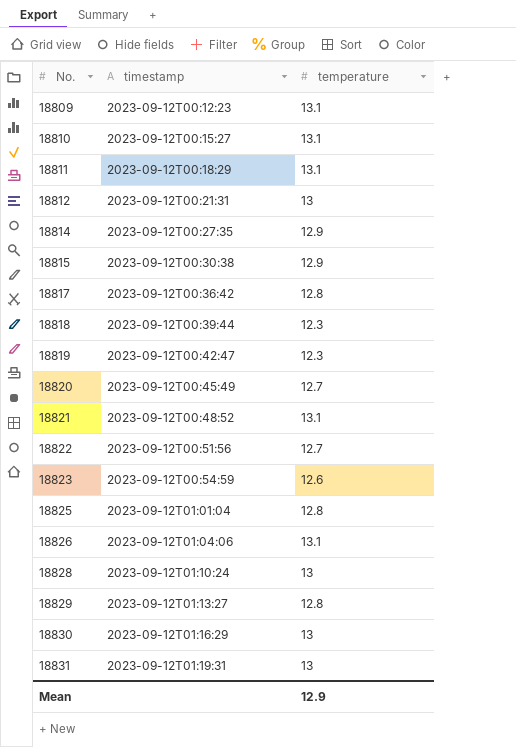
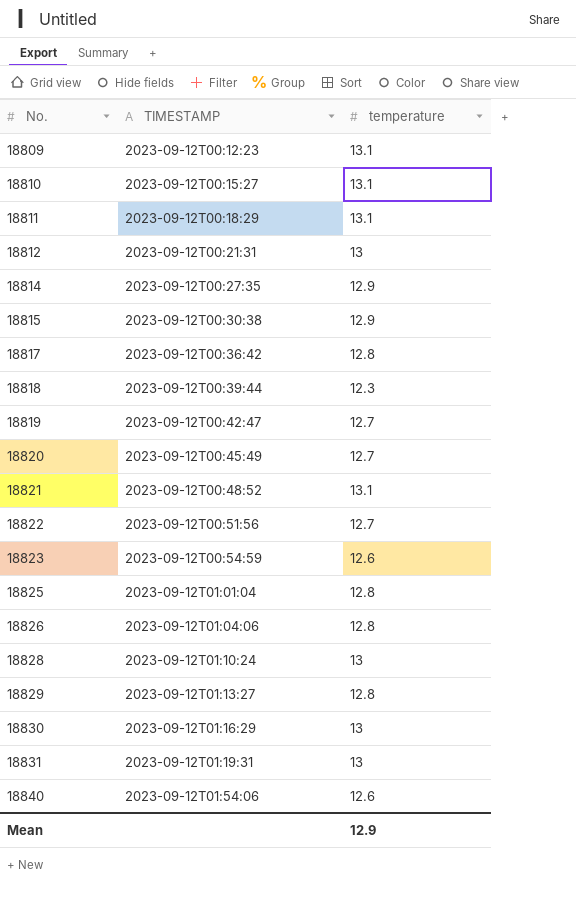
column name: timestamp -> TIMESTAMP
18819 | temperature: 12.3 -> 12.7
18826 | temperature: 13.1 -> 12.8
row 18840: none -> 2023-09-12T01:54:06 | 12.6

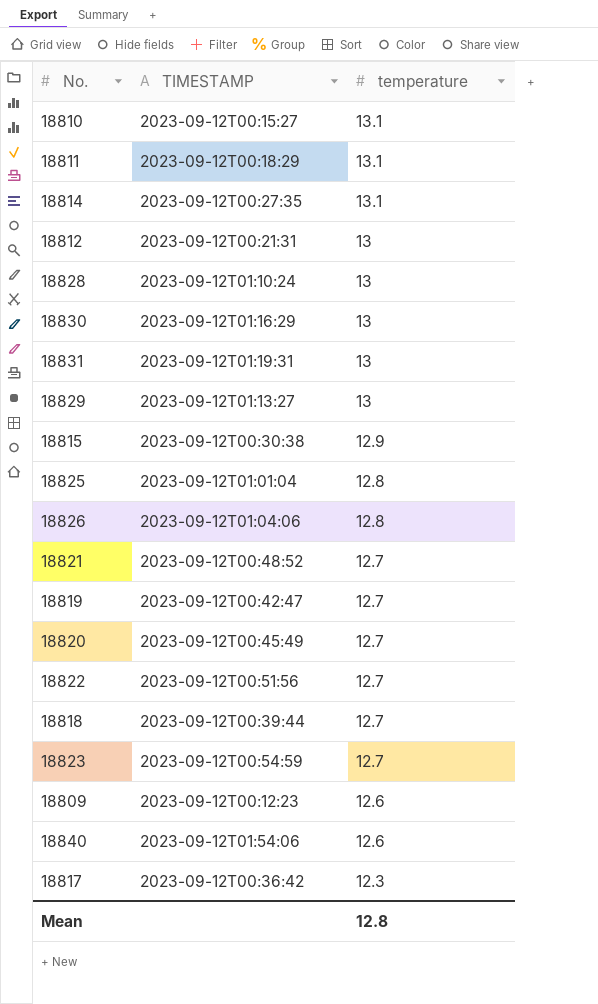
row order: No. ascending -> temperature descending
18814 | temperature: 12.9 -> 13.1
18829 | temperature: 12.8 -> 13
18821 | temperature: 13.1 -> 12.7
18818 | temperature: 12.3 -> 12.7
18823 | temperature: 12.6 -> 12.7
18809 | temperature: 13.1 -> 12.6
18817 | temperature: 12.8 -> 12.3
Mean | temperature: 12.9 -> 12.8

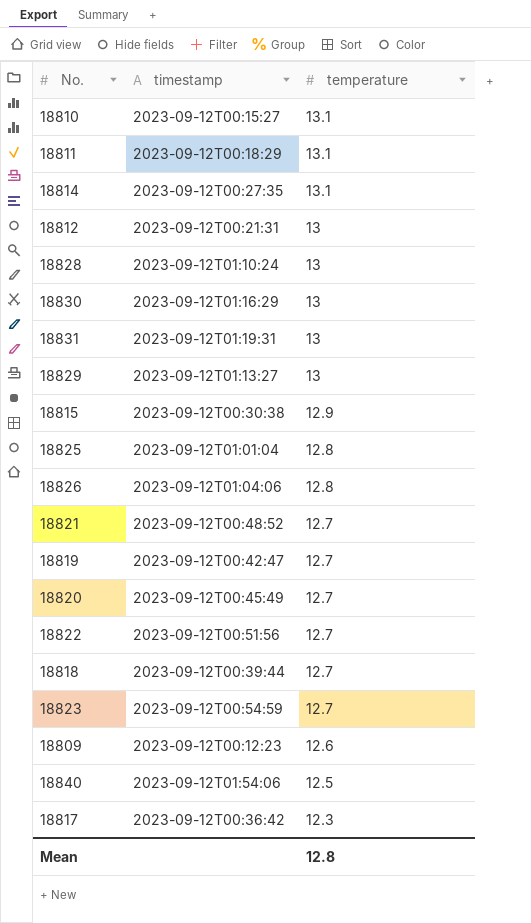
column name: TIMESTAMP -> timestamp
18840 | temperature: 12.6 -> 12.5

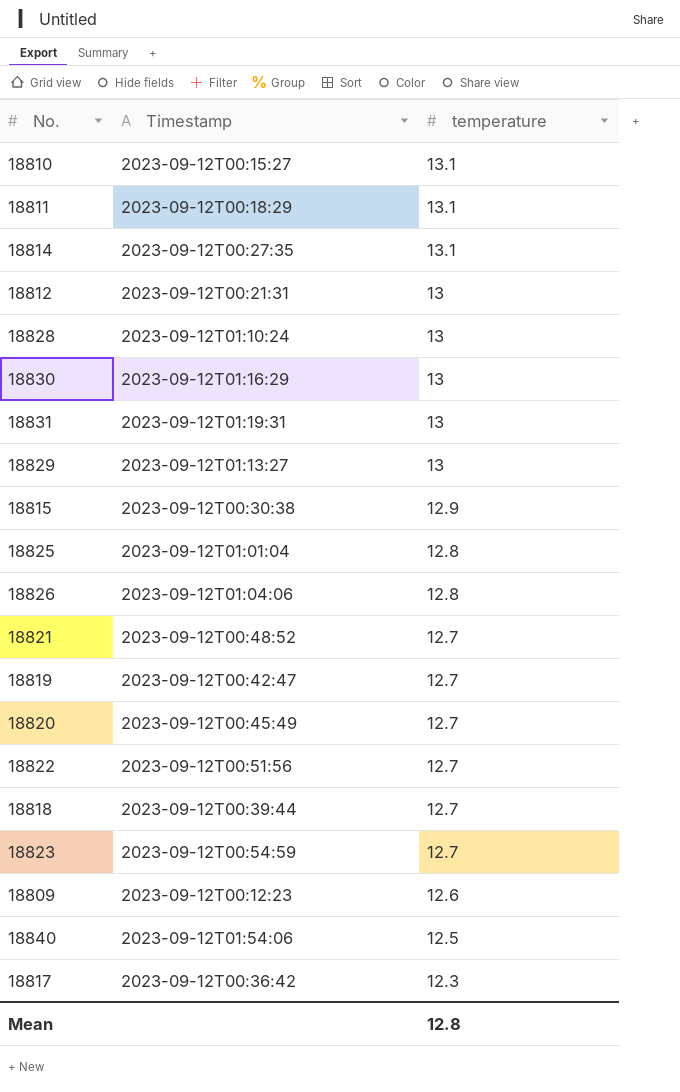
column name: timestamp -> Timestamp

